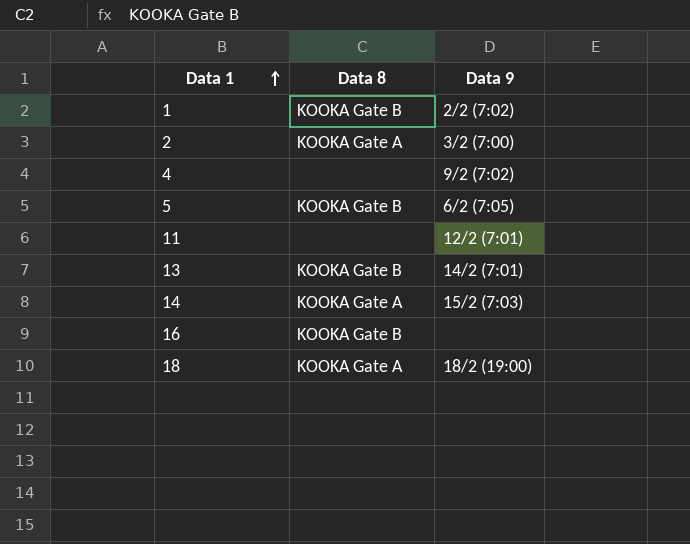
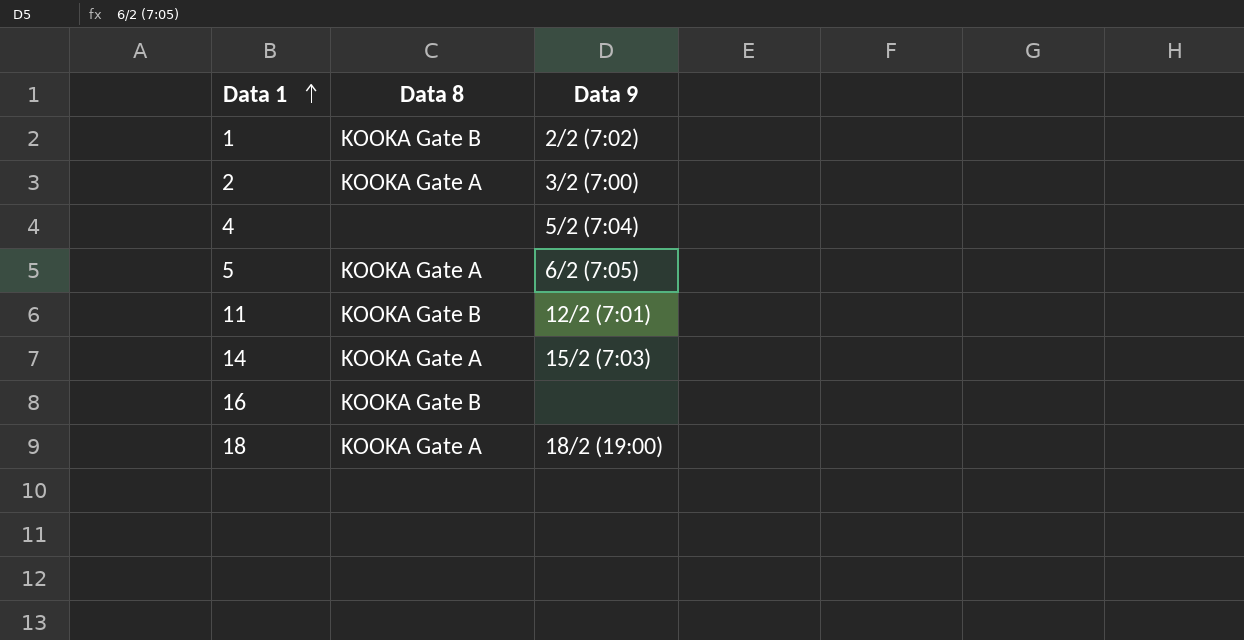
row 13: KOOKA Gate B | 14/2 (7:01) -> none
4 | Data 9: 9/2 (7:02) -> 5/2 (7:04)
5 | Data 8: KOOKA Gate B -> KOOKA Gate A
11 | Data 8: none -> KOOKA Gate B

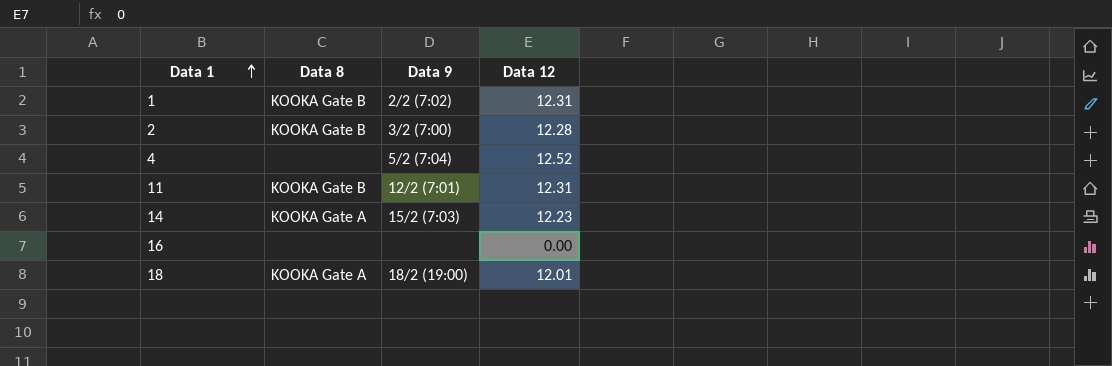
column Data 12 | position: none -> 4
row 5: KOOKA Gate A | 6/2 (7:05) -> none
2 | Data 8: KOOKA Gate A -> KOOKA Gate B
16 | Data 8: KOOKA Gate B -> none

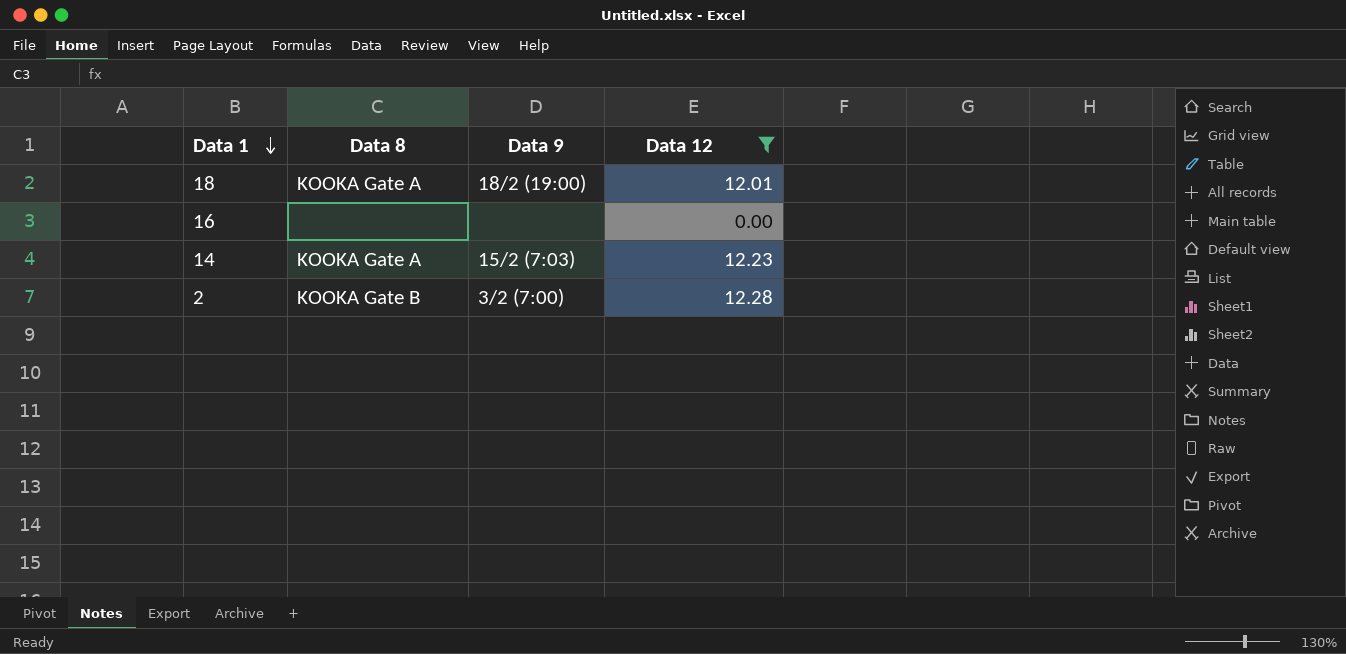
filter: none -> Data 12 <= 12.28
row order: Data 1 ascending -> Data 1 descending

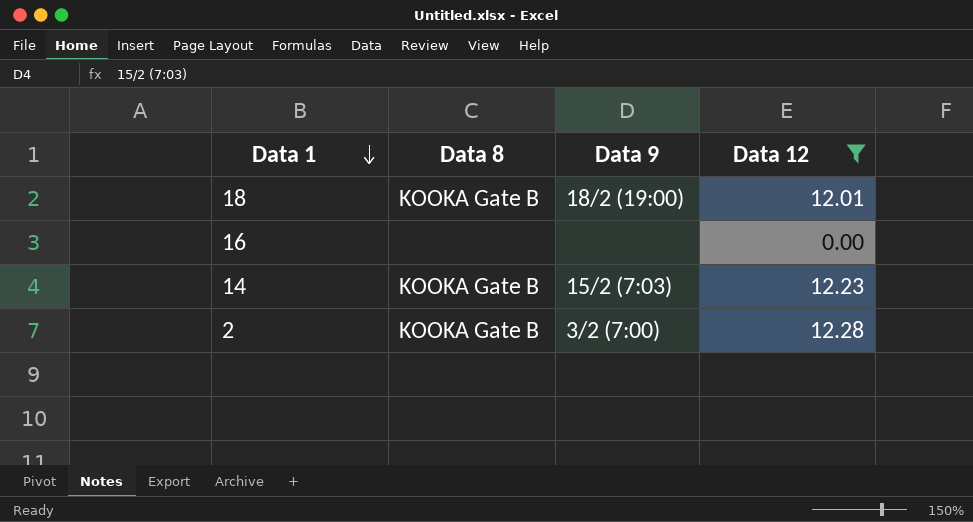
18 | Data 8: KOOKA Gate A -> KOOKA Gate B
14 | Data 8: KOOKA Gate A -> KOOKA Gate B

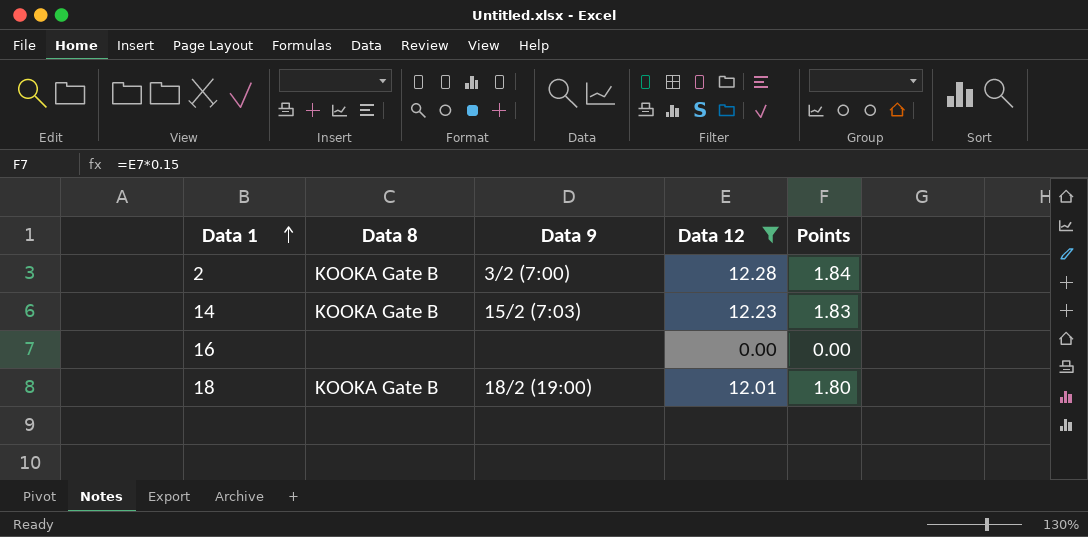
row order: Data 1 descending -> Data 1 ascending
column Points | formula: none -> [Data 12] * 0.15

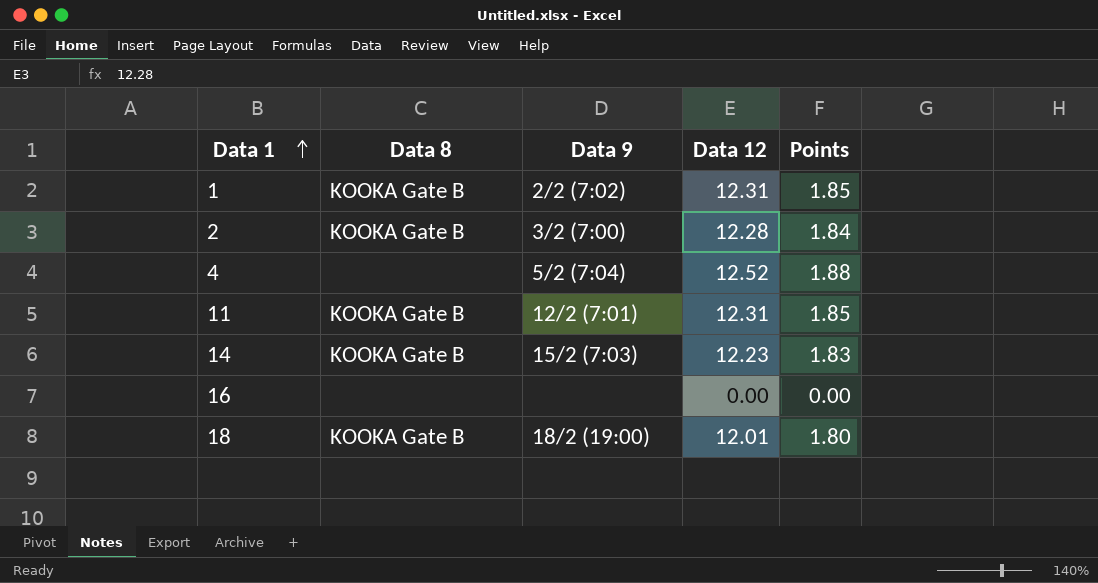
filter: Data 12 <= 12.28 -> none

